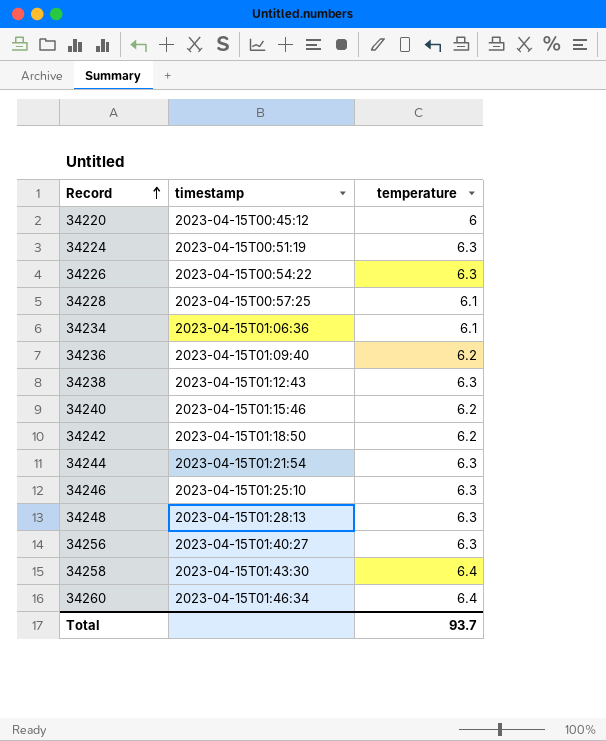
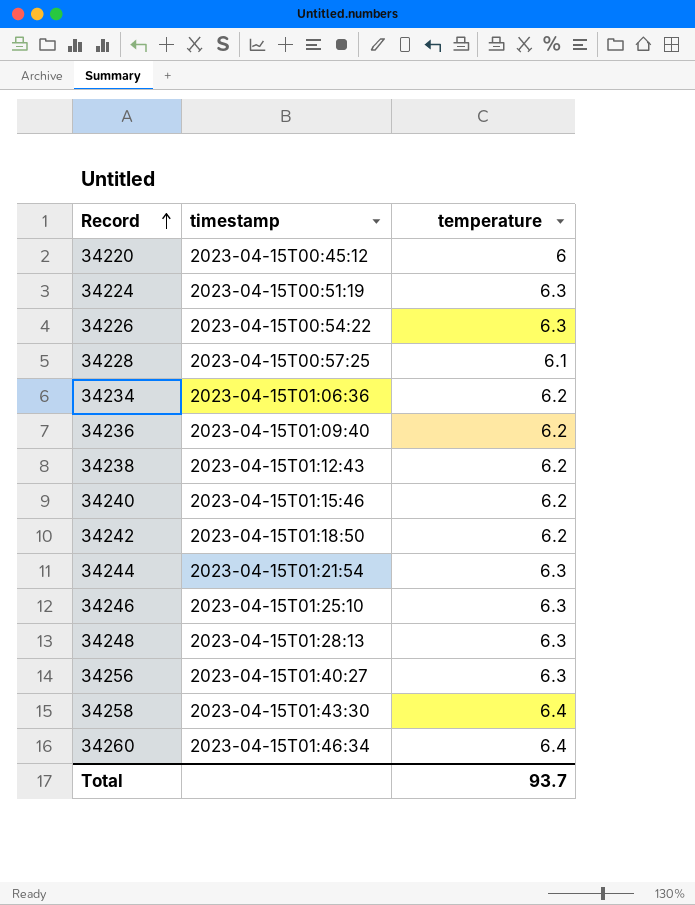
34234 | temperature: 6.1 -> 6.2
34238 | temperature: 6.3 -> 6.2

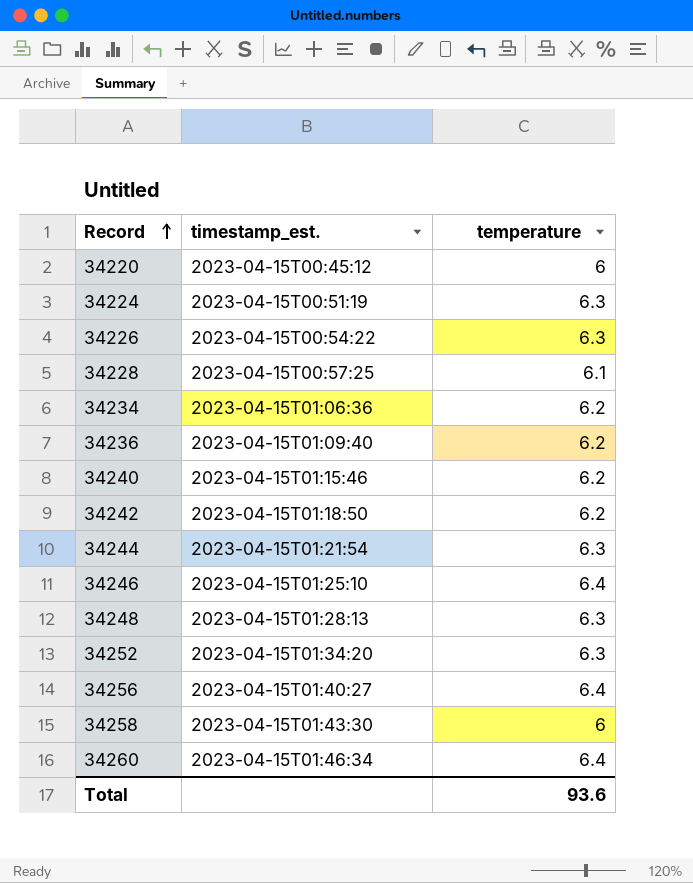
column name: timestamp -> timestamp_est.
row 34238: 2023-04-15T01:12:43 | 6.2 -> none
34246 | temperature: 6.3 -> 6.4
row 34252: none -> 2023-04-15T01:34:20 | 6.3
34256 | temperature: 6.3 -> 6.4
34258 | temperature: 6.4 -> 6
Total | temperature: 93.7 -> 93.6

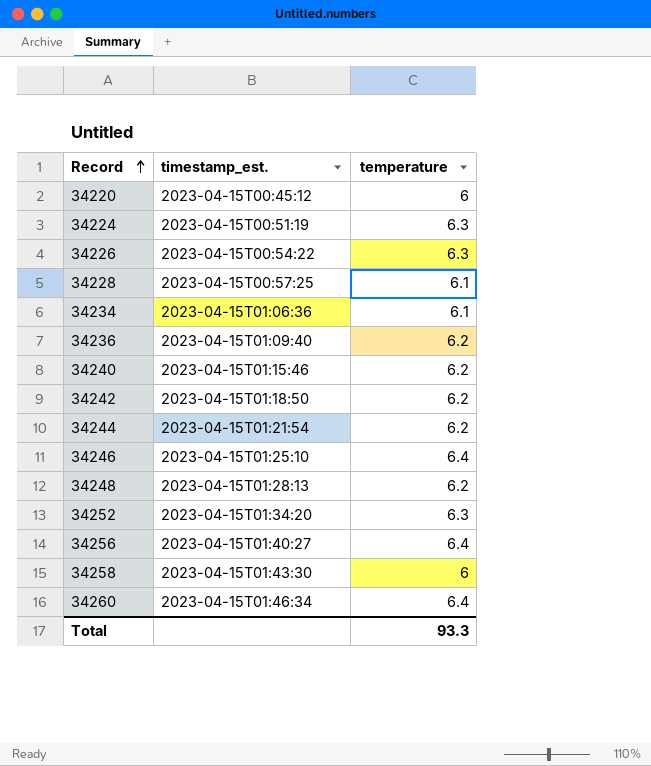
34234 | temperature: 6.2 -> 6.1
34244 | temperature: 6.3 -> 6.2
34248 | temperature: 6.3 -> 6.2
Total | temperature: 93.6 -> 93.3

